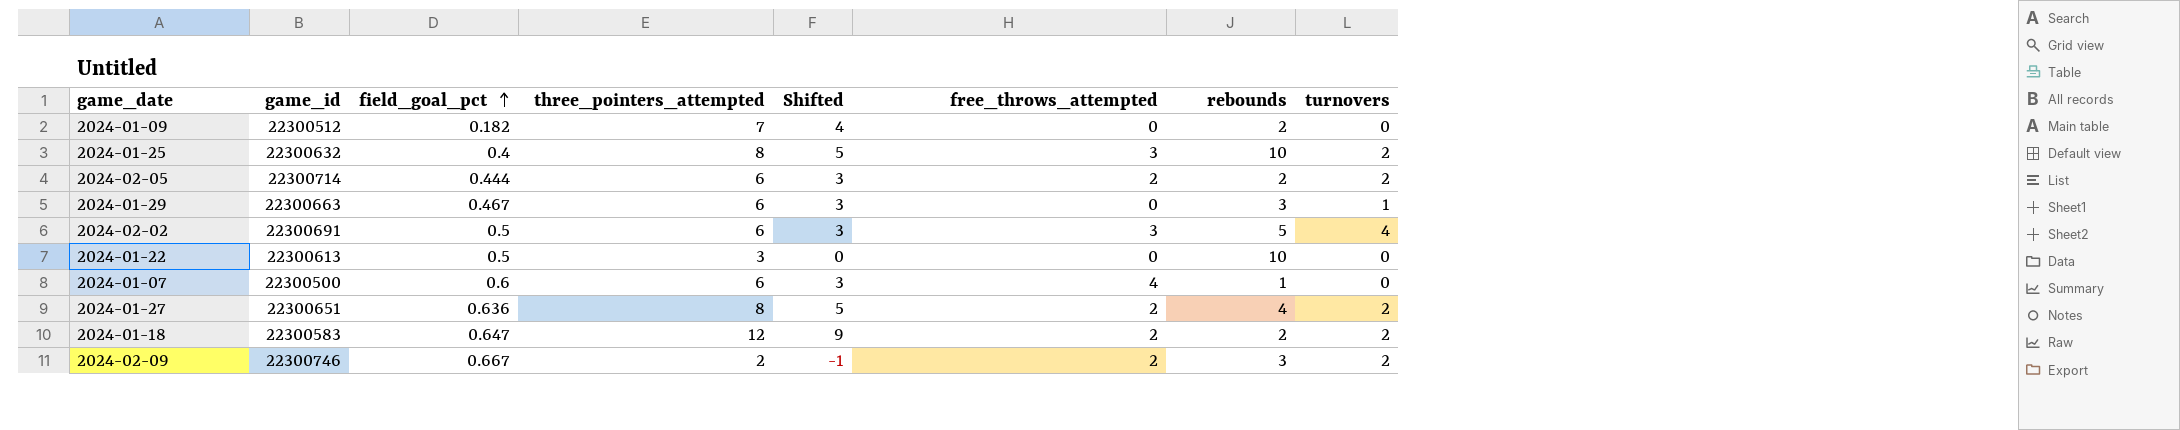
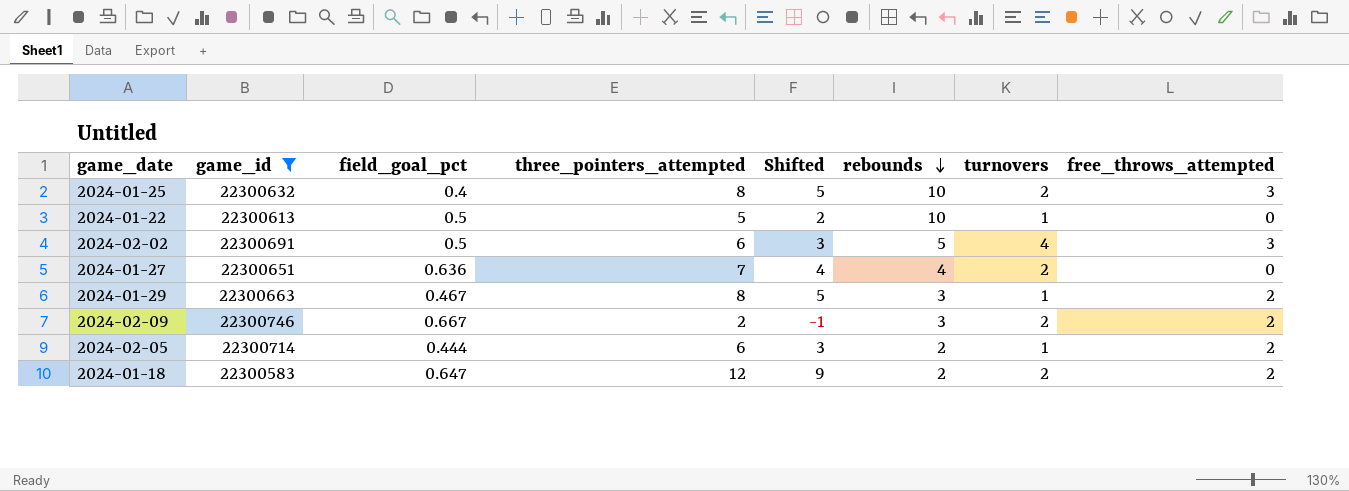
filter: none -> game_id >= 22300583
row order: field_goal_pct ascending -> rebounds descending
column free_throws_attempted | position: 6 -> 8
2024-01-22 | three_pointers_attempted: 3 -> 5
2024-01-22 | Shifted: 0 -> 2
2024-01-22 | turnovers: 0 -> 1
2024-01-27 | three_pointers_attempted: 8 -> 7
2024-01-27 | Shifted: 5 -> 4
2024-01-27 | free_throws_attempted: 2 -> 0
2024-01-29 | three_pointers_attempted: 6 -> 8
2024-01-29 | Shifted: 3 -> 5
2024-01-29 | free_throws_attempted: 0 -> 2
2024-02-05 | turnovers: 2 -> 1

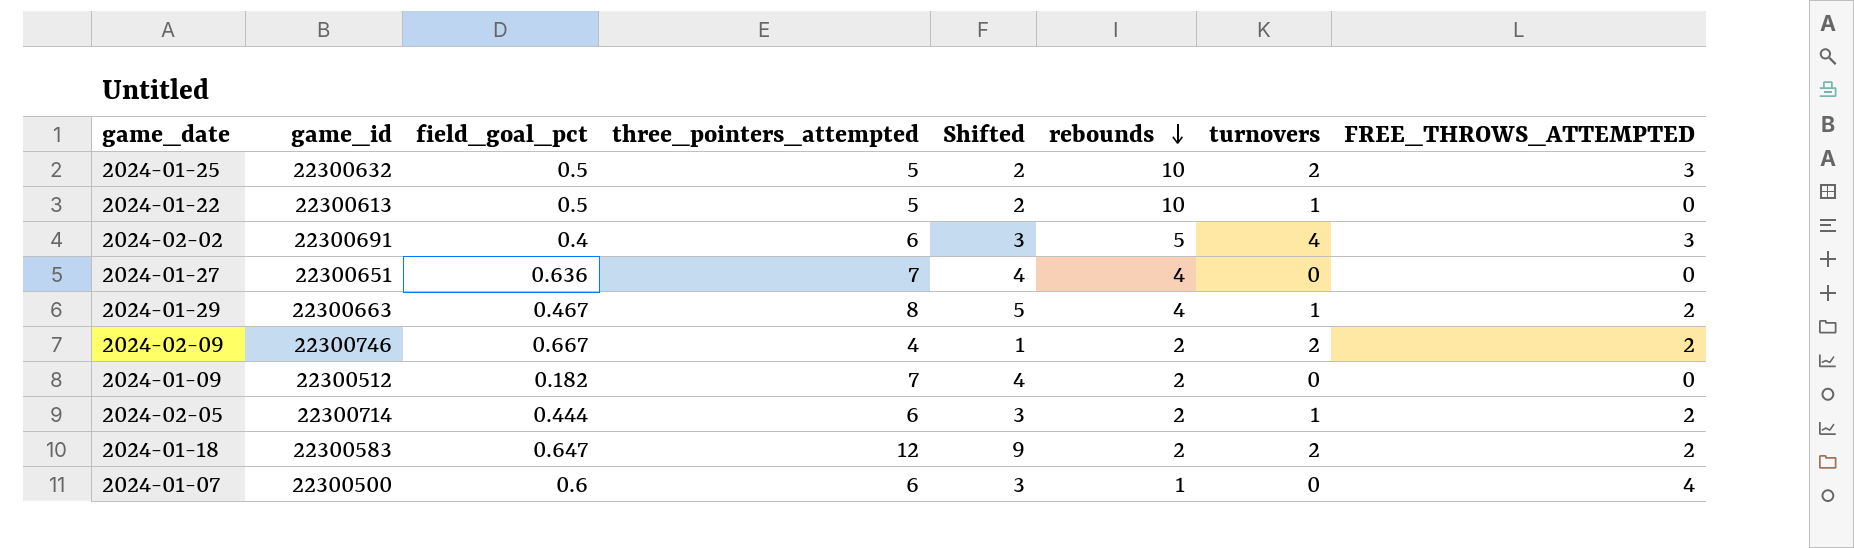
filter: game_id >= 22300583 -> none
column name: free_throws_attempted -> FREE_THROWS_ATTEMPTED
2024-01-25 | field_goal_pct: 0.4 -> 0.5
2024-01-25 | three_pointers_attempted: 8 -> 5
2024-01-25 | Shifted: 5 -> 2
2024-02-02 | field_goal_pct: 0.5 -> 0.4
2024-01-27 | turnovers: 2 -> 0
2024-01-29 | rebounds: 3 -> 4
2024-02-09 | three_pointers_attempted: 2 -> 4
2024-02-09 | Shifted: -1 -> 1
2024-02-09 | rebounds: 3 -> 2

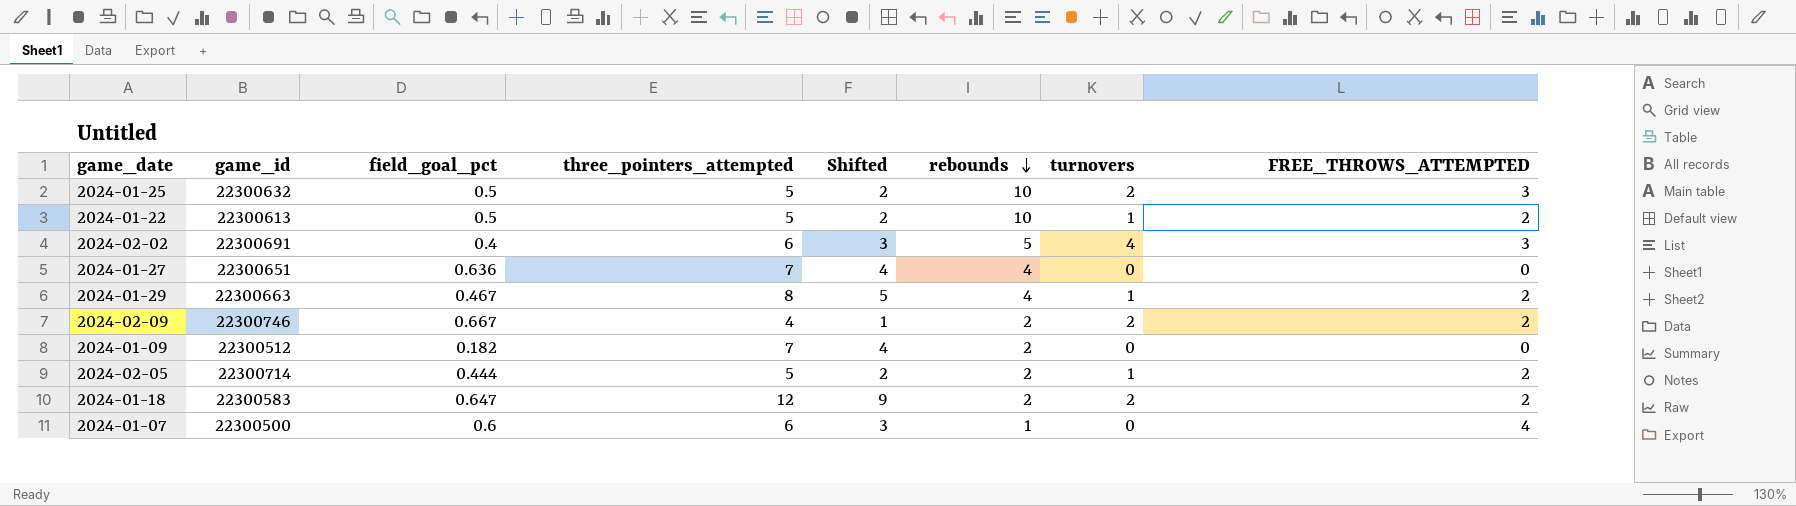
2024-01-22 | FREE_THROWS_ATTEMPTED: 0 -> 2
2024-02-05 | three_pointers_attempted: 6 -> 5
2024-02-05 | Shifted: 3 -> 2

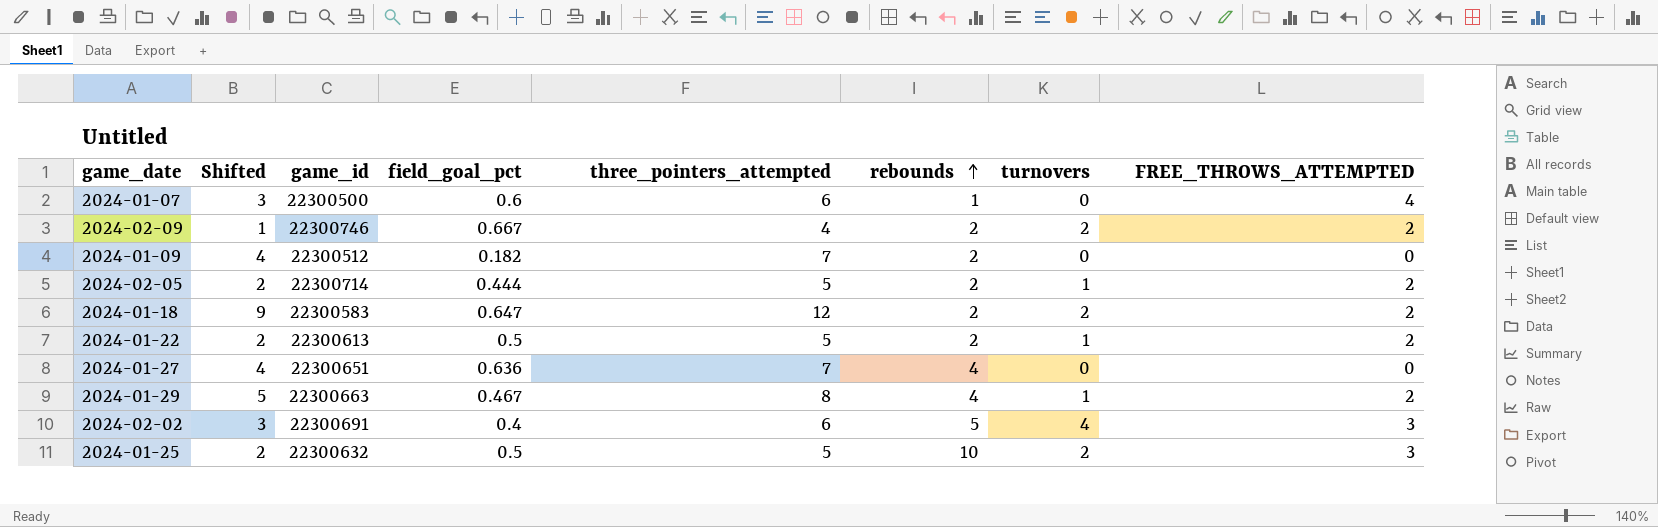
row order: rebounds descending -> rebounds ascending
column Shifted | position: 5 -> 2
2024-01-22 | rebounds: 10 -> 2

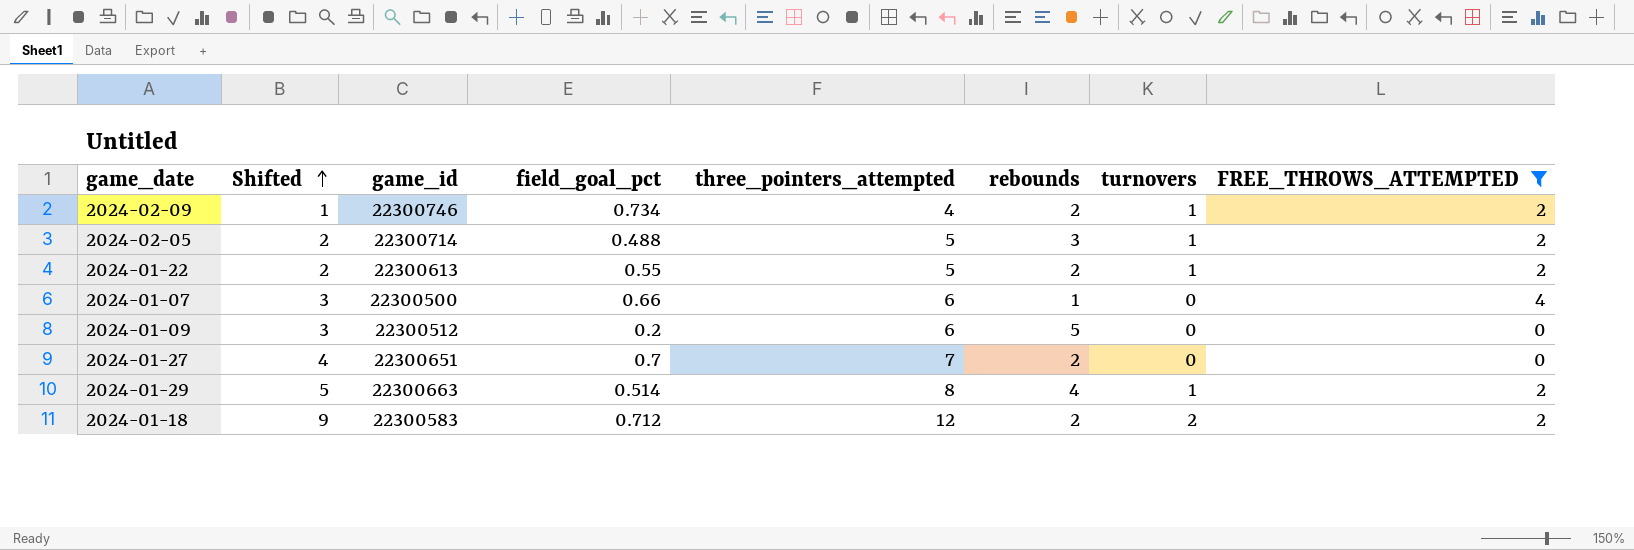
filter: none -> FREE_THROWS_ATTEMPTED != 3
row order: rebounds ascending -> Shifted ascending
2024-02-09 | field_goal_pct: 0.667 -> 0.734
2024-02-09 | turnovers: 2 -> 1
2024-02-05 | field_goal_pct: 0.444 -> 0.488
2024-02-05 | rebounds: 2 -> 3
2024-01-22 | field_goal_pct: 0.5 -> 0.55
2024-01-07 | field_goal_pct: 0.6 -> 0.66
2024-01-09 | Shifted: 4 -> 3
2024-01-09 | field_goal_pct: 0.182 -> 0.2
2024-01-09 | three_pointers_attempted: 7 -> 6
2024-01-09 | rebounds: 2 -> 5
2024-01-27 | field_goal_pct: 0.636 -> 0.7
2024-01-27 | rebounds: 4 -> 2
2024-01-29 | field_goal_pct: 0.467 -> 0.514
2024-01-18 | field_goal_pct: 0.647 -> 0.712

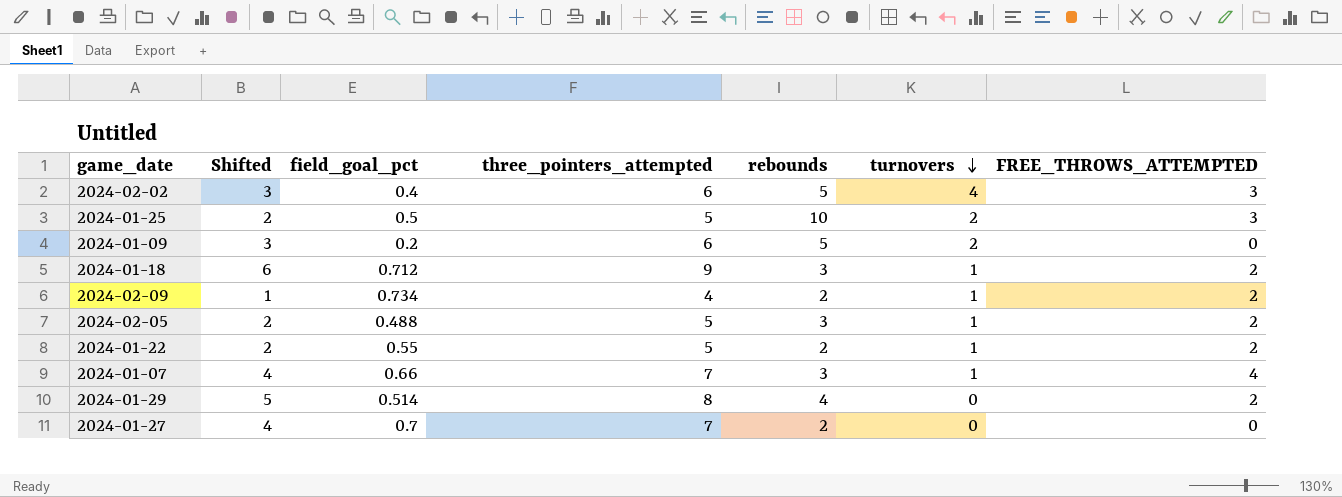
filter: FREE_THROWS_ATTEMPTED != 3 -> none
row order: Shifted ascending -> turnovers descending
column game_id | position: 3 -> none
2024-01-09 | turnovers: 0 -> 2
2024-01-18 | Shifted: 9 -> 6
2024-01-18 | three_pointers_attempted: 12 -> 9
2024-01-18 | rebounds: 2 -> 3
2024-01-18 | turnovers: 2 -> 1
2024-01-07 | Shifted: 3 -> 4
2024-01-07 | three_pointers_attempted: 6 -> 7
2024-01-07 | rebounds: 1 -> 3
2024-01-07 | turnovers: 0 -> 1
2024-01-29 | turnovers: 1 -> 0

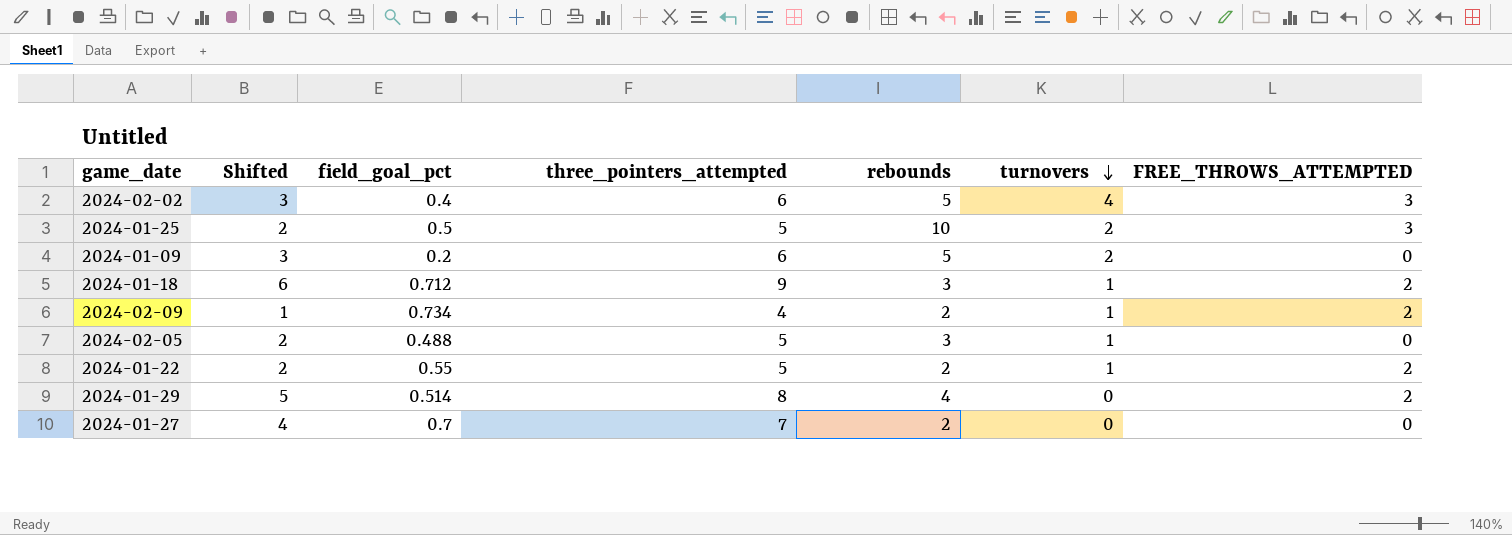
row 2024-01-07: 4 | 0.66 | 7 | 3 | 1 | 4 -> none
2024-02-05 | FREE_THROWS_ATTEMPTED: 2 -> 0

